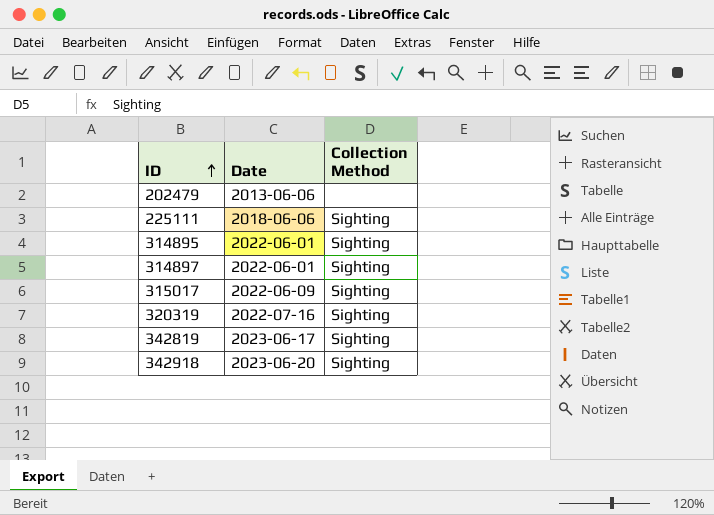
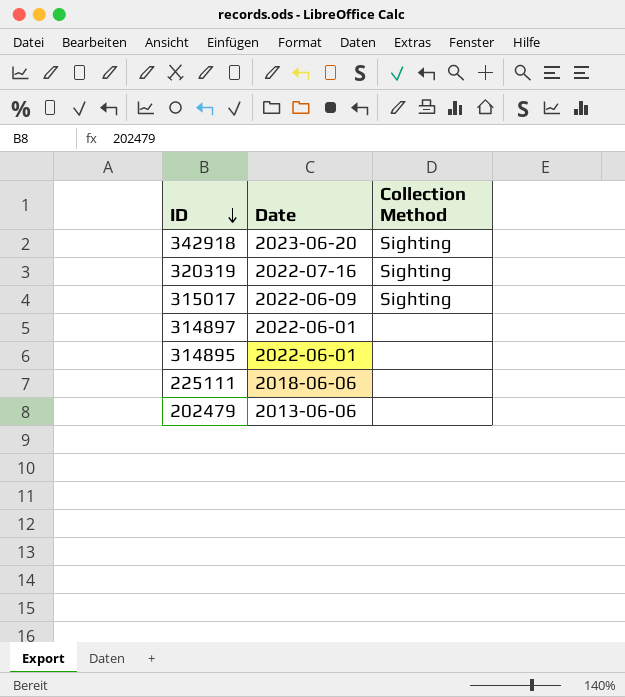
row order: ID ascending -> ID descending
row 342819: 2023-06-17 | Sighting -> none
314897 | Collection Method: Sighting -> none
314895 | Collection Method: Sighting -> none
225111 | Collection Method: Sighting -> none

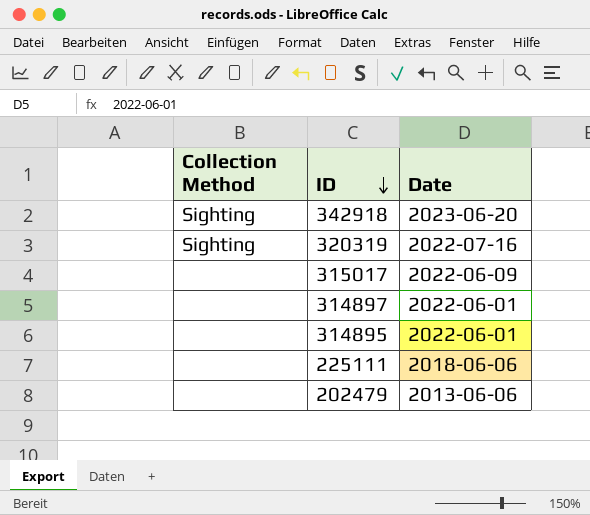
column Collection Method | position: 3 -> 1
315017 | Collection Method: Sighting -> none

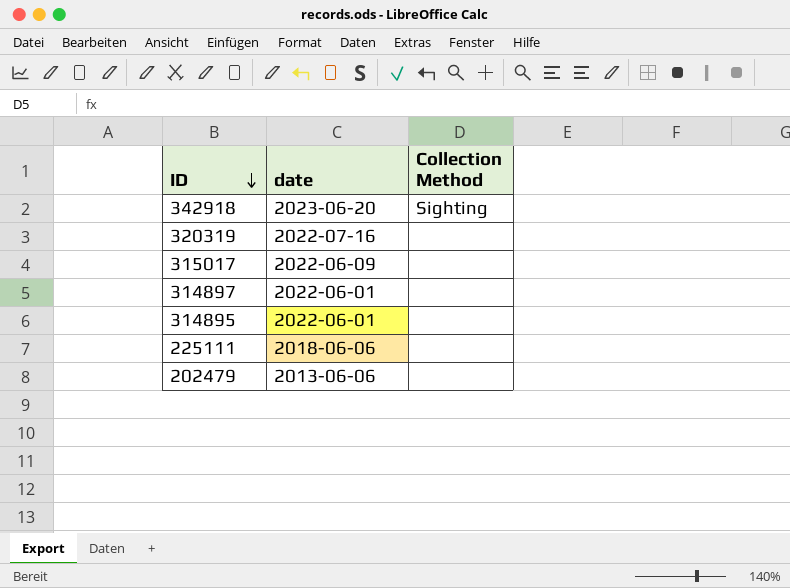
column name: Date -> date
column Collection Method | position: 1 -> 3
320319 | Collection Method: Sighting -> none

